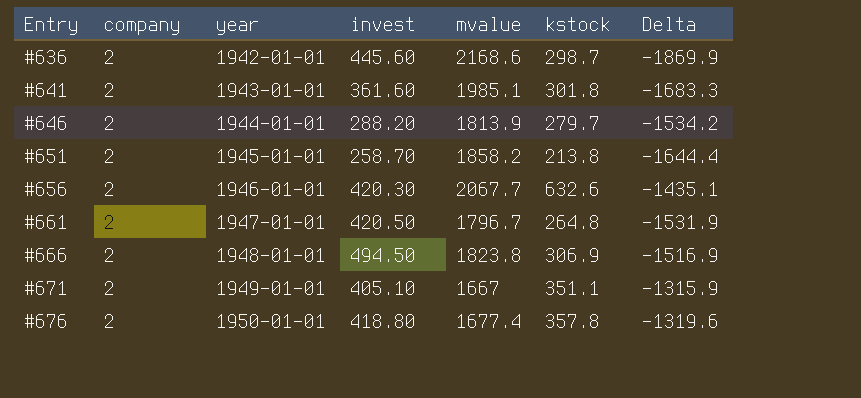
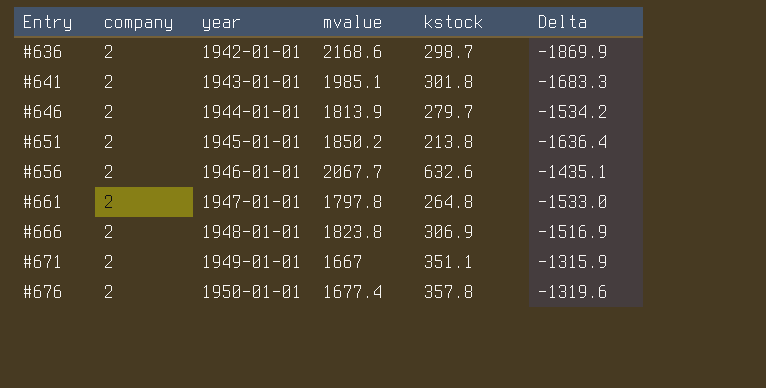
column invest | position: 4 -> none
#651 | mvalue: 1858.2 -> 1850.2
#651 | Delta: -1644.4 -> -1636.4
#661 | mvalue: 1796.7 -> 1797.8
#661 | Delta: -1531.9 -> -1533.0

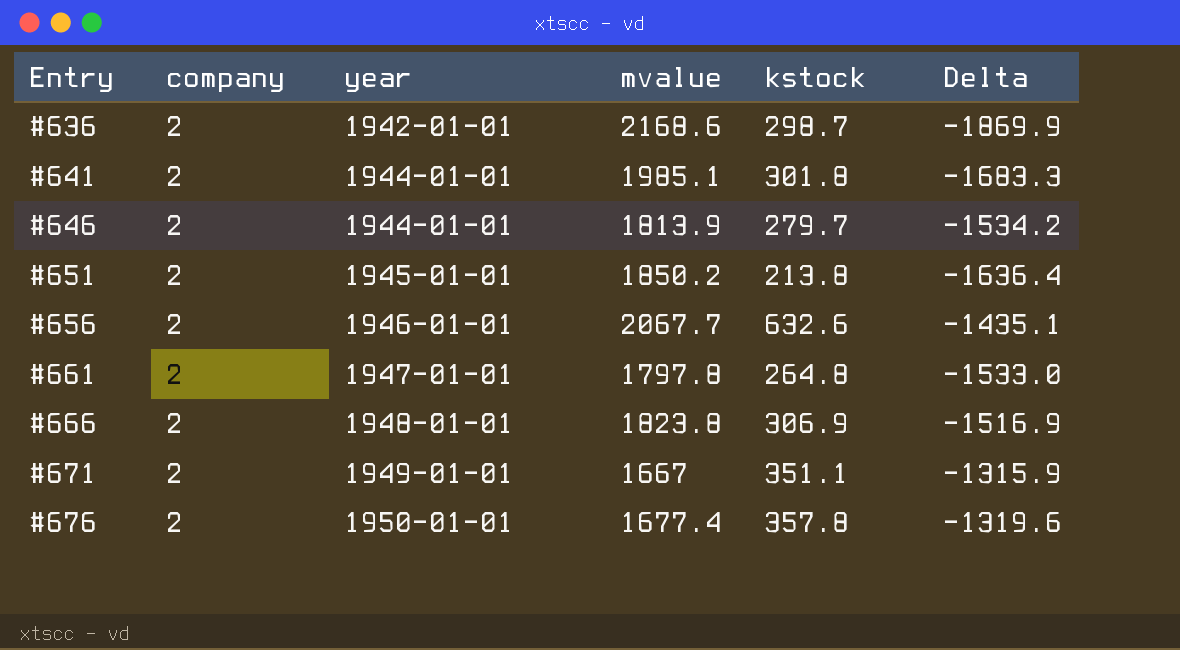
#641 | year: 1943-01-01 -> 1944-01-01

